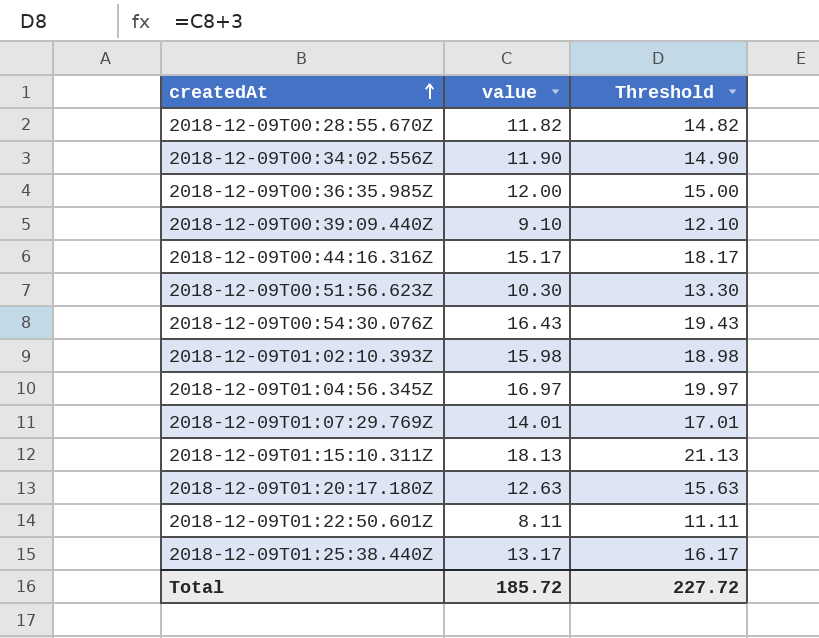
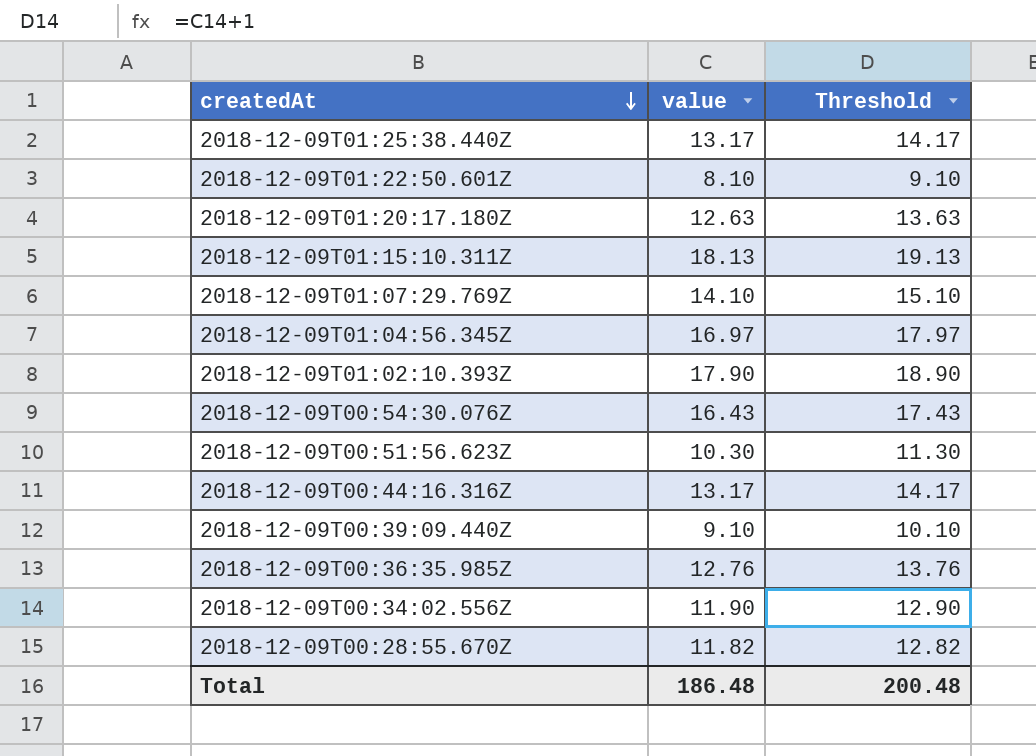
row order: createdAt ascending -> createdAt descending
column Threshold | formula: [value] + 3 -> [value] + 1
2018-12-09T01:22:50.601Z | value: 8.11 -> 8.10
2018-12-09T01:07:29.769Z | value: 14.01 -> 14.10
2018-12-09T01:02:10.393Z | value: 15.98 -> 17.90
2018-12-09T00:44:16.316Z | value: 15.17 -> 13.17
2018-12-09T00:36:35.985Z | value: 12.00 -> 12.76
Total | value: 185.72 -> 186.48
Total | Threshold: 227.72 -> 200.48

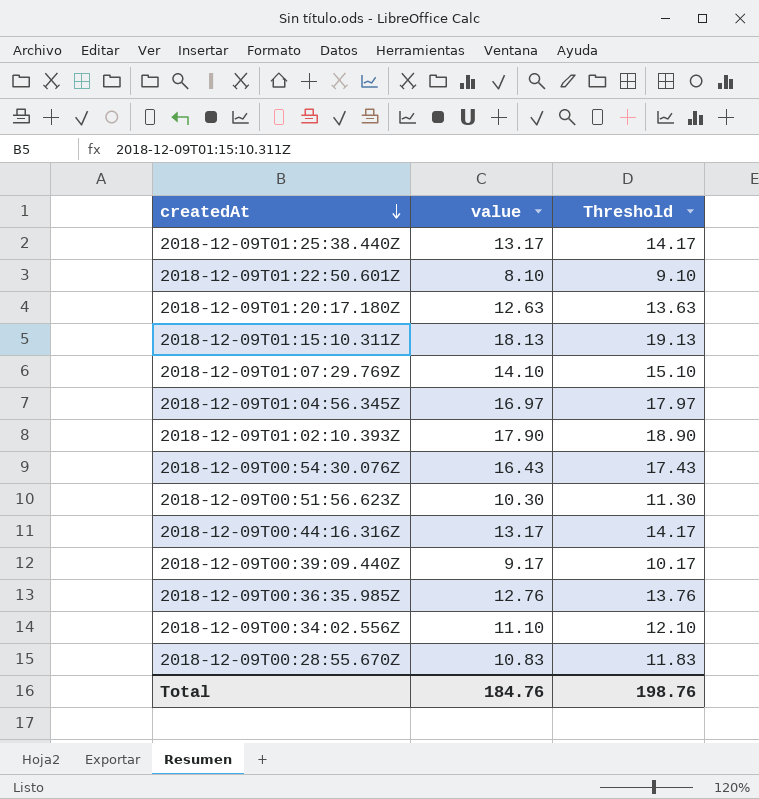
2018-12-09T00:39:09.440Z | value: 9.10 -> 9.17
2018-12-09T00:39:09.440Z | Threshold: 10.10 -> 10.17
2018-12-09T00:34:02.556Z | value: 11.90 -> 11.10
2018-12-09T00:34:02.556Z | Threshold: 12.90 -> 12.10
2018-12-09T00:28:55.670Z | value: 11.82 -> 10.83
2018-12-09T00:28:55.670Z | Threshold: 12.82 -> 11.83
Total | value: 186.48 -> 184.76
Total | Threshold: 200.48 -> 198.76

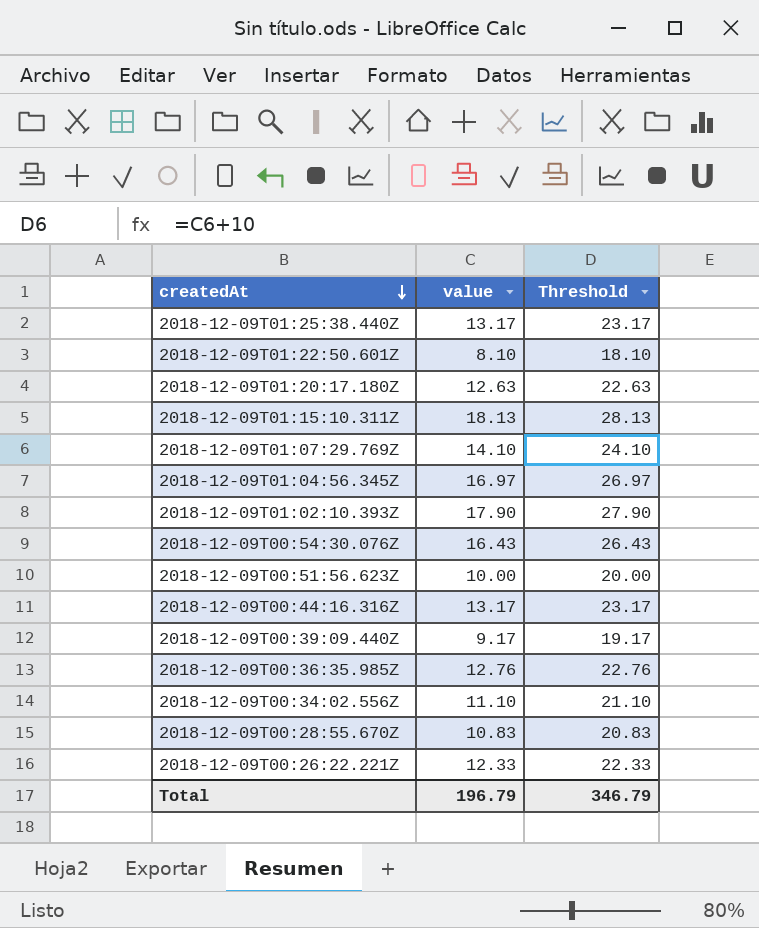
column Threshold | formula: [value] + 1 -> [value] + 10
2018-12-09T00:51:56.623Z | value: 10.30 -> 10.00
row 2018-12-09T00:26:22.221Z: none -> 12.33 | 22.33
Total | value: 184.76 -> 196.79
Total | Threshold: 198.76 -> 346.79

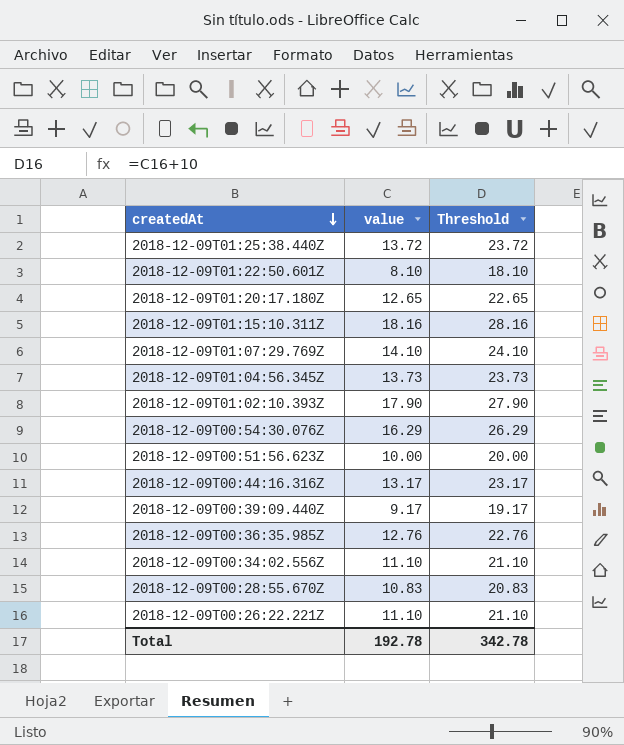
2018-12-09T01:25:38.440Z | value: 13.17 -> 13.72
2018-12-09T01:25:38.440Z | Threshold: 23.17 -> 23.72
2018-12-09T01:20:17.180Z | value: 12.63 -> 12.65
2018-12-09T01:20:17.180Z | Threshold: 22.63 -> 22.65
2018-12-09T01:15:10.311Z | value: 18.13 -> 18.16
2018-12-09T01:15:10.311Z | Threshold: 28.13 -> 28.16
2018-12-09T01:04:56.345Z | value: 16.97 -> 13.73
2018-12-09T01:04:56.345Z | Threshold: 26.97 -> 23.73
2018-12-09T00:54:30.076Z | value: 16.43 -> 16.29
2018-12-09T00:54:30.076Z | Threshold: 26.43 -> 26.29
2018-12-09T00:26:22.221Z | value: 12.33 -> 11.10
2018-12-09T00:26:22.221Z | Threshold: 22.33 -> 21.10
Total | value: 196.79 -> 192.78
Total | Threshold: 346.79 -> 342.78

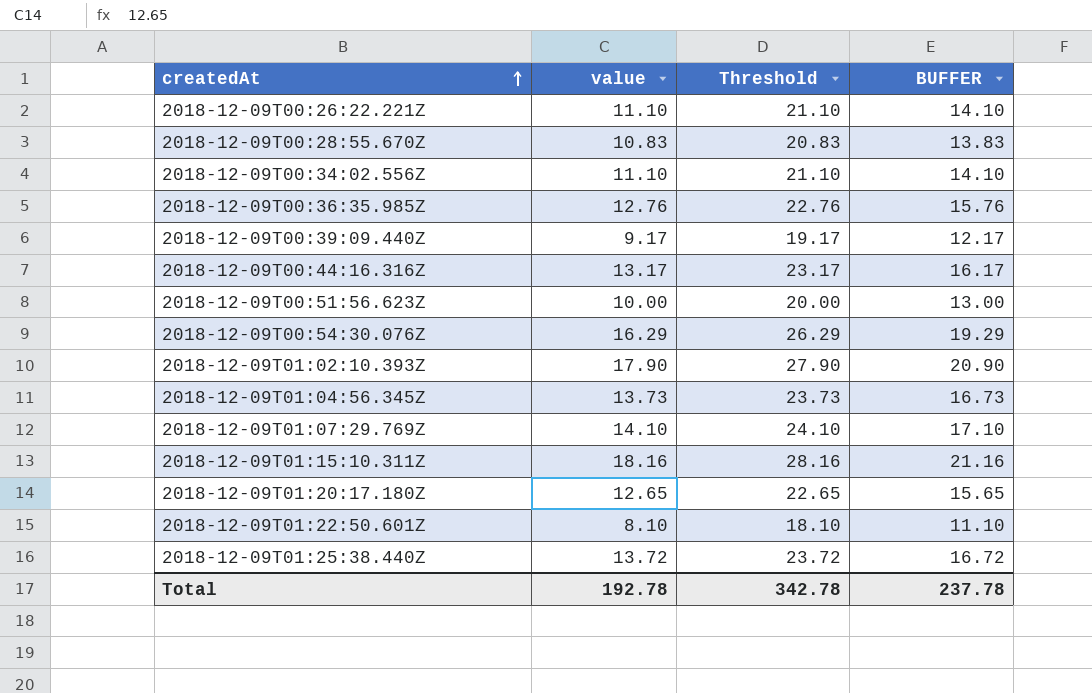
row order: createdAt descending -> createdAt ascending
column BUFFER | formula: none -> [value] + 3

